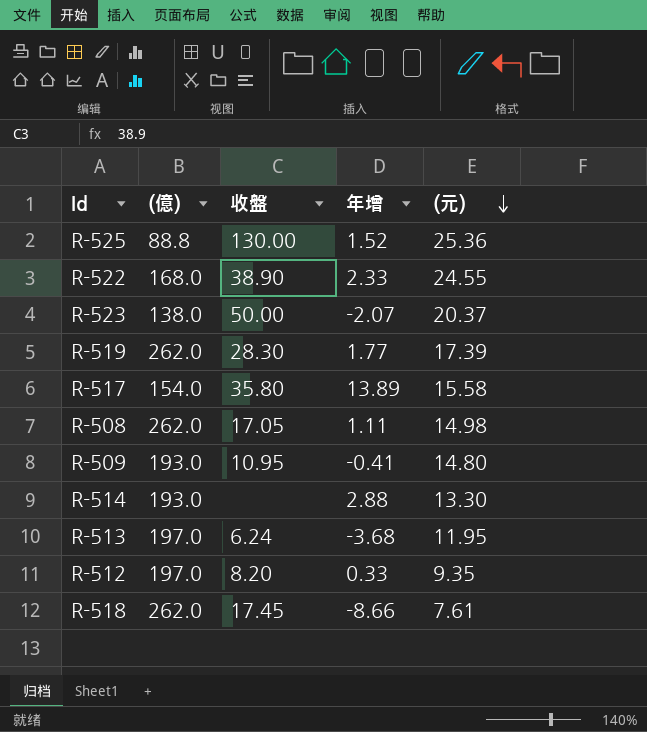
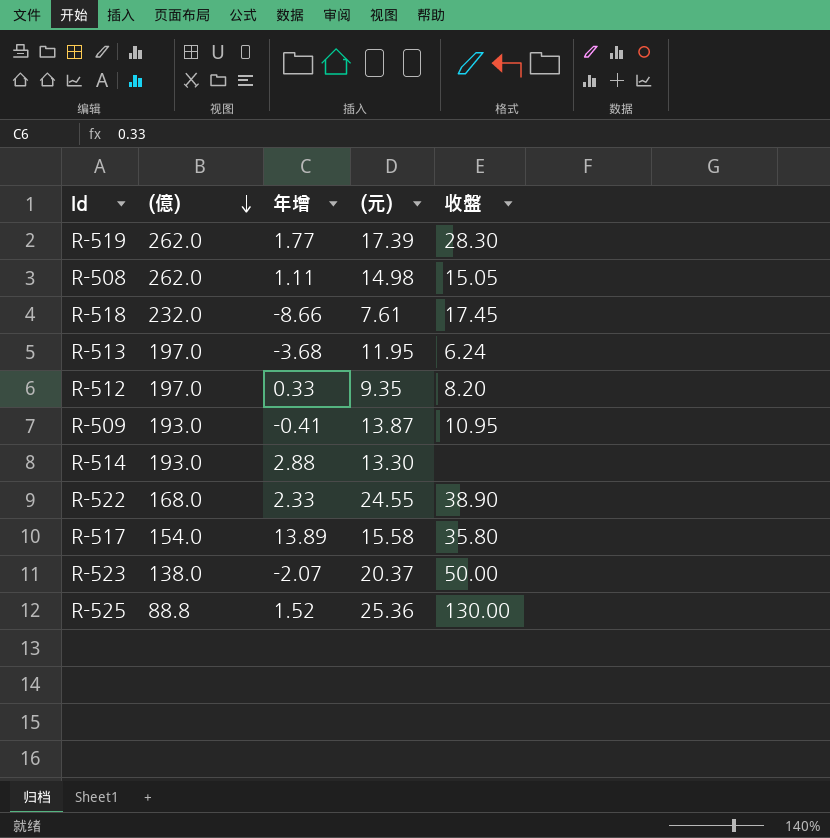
row order: (元) descending -> (億) descending
column 收盤 | position: 3 -> 5
R-508 | 收盤: 17.05 -> 15.05
R-518 | (億): 262.0 -> 232.0
R-509 | (元): 14.80 -> 13.87

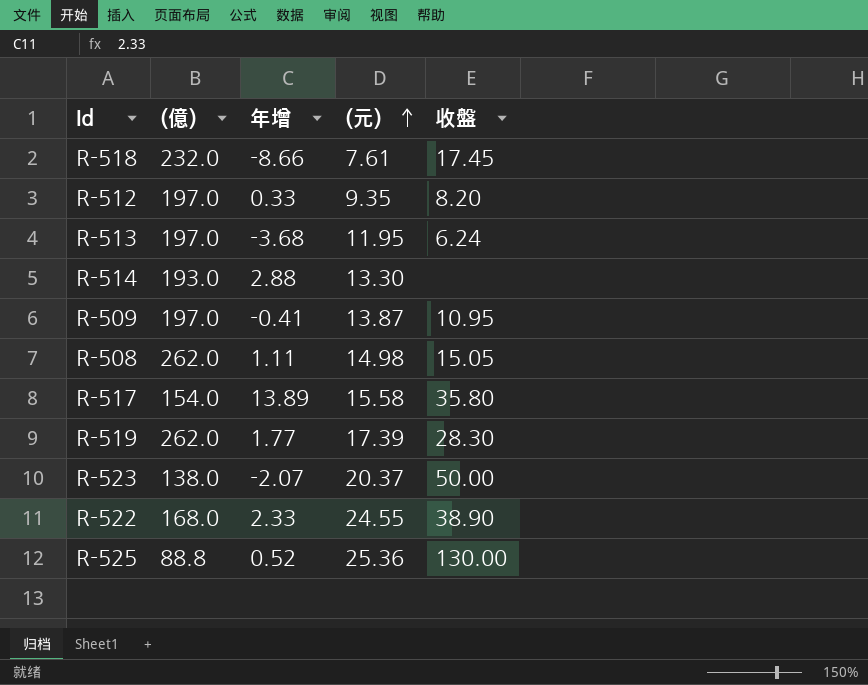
row order: (億) descending -> (元) ascending
R-509 | (億): 193.0 -> 197.0
R-525 | 年增: 1.52 -> 0.52

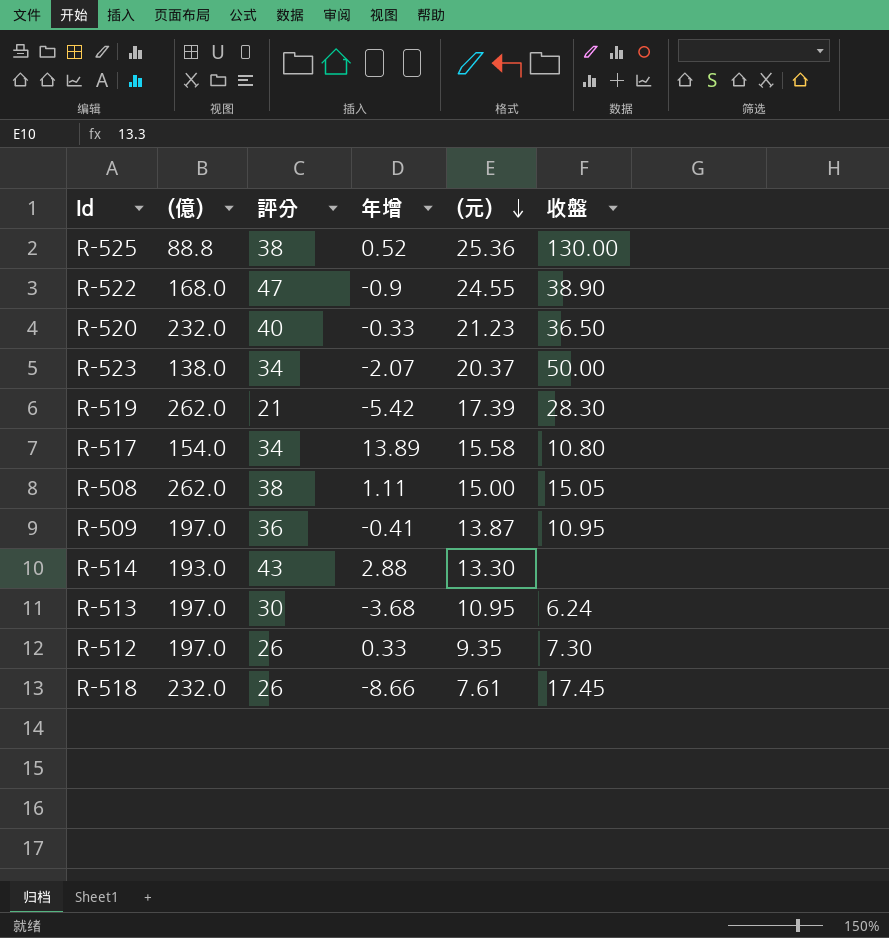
row order: (元) ascending -> (元) descending
column 評分 | position: none -> 3
R-522 | 年增: 2.33 -> -0.9
row R-520: none -> 232.0 | 40 | -0.33 | 21.23 | 36.50
R-519 | 年增: 1.77 -> -5.42
R-517 | 收盤: 35.80 -> 10.80
R-508 | (元): 14.98 -> 15.00
R-513 | (元): 11.95 -> 10.95
R-512 | 收盤: 8.20 -> 7.30

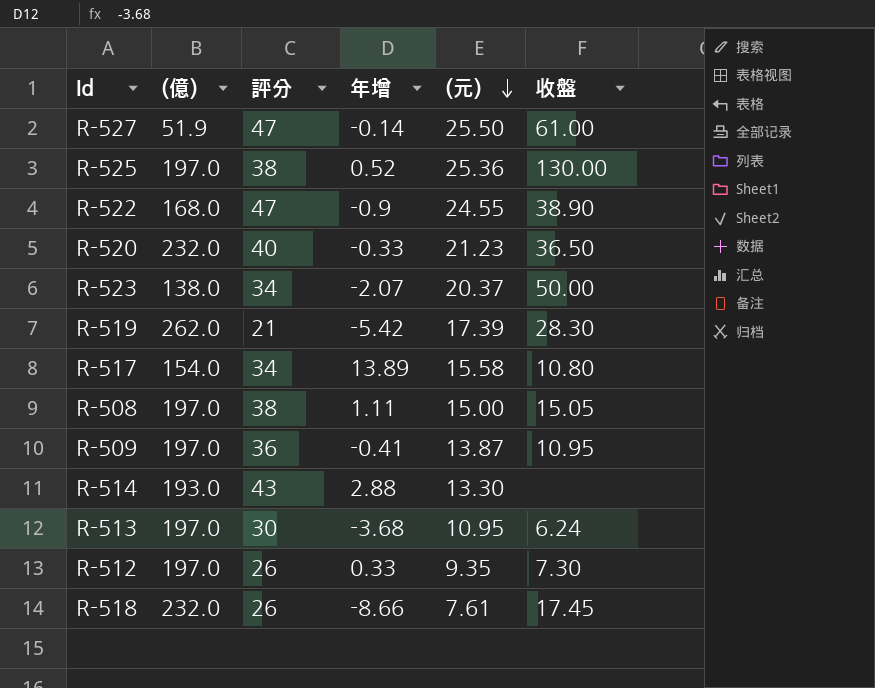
row R-527: none -> 51.9 | 47 | -0.14 | 25.50 | 61.00
R-525 | (億): 88.8 -> 197.0
R-508 | (億): 262.0 -> 197.0

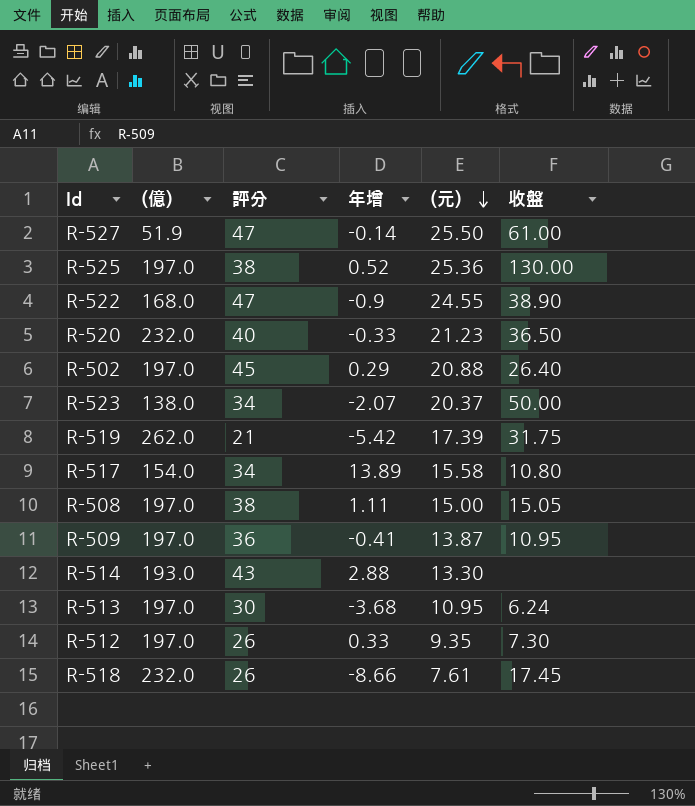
row R-502: none -> 197.0 | 45 | 0.29 | 20.88 | 26.40
R-519 | 收盤: 28.30 -> 31.75

